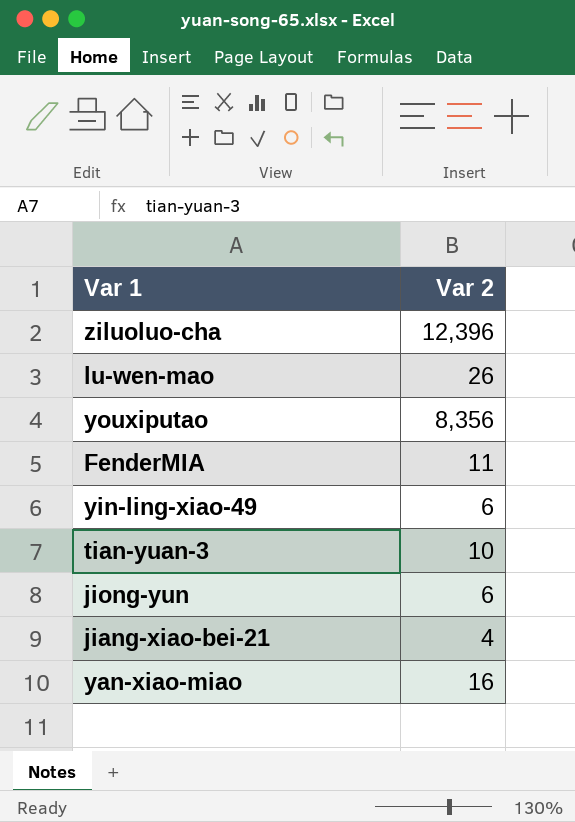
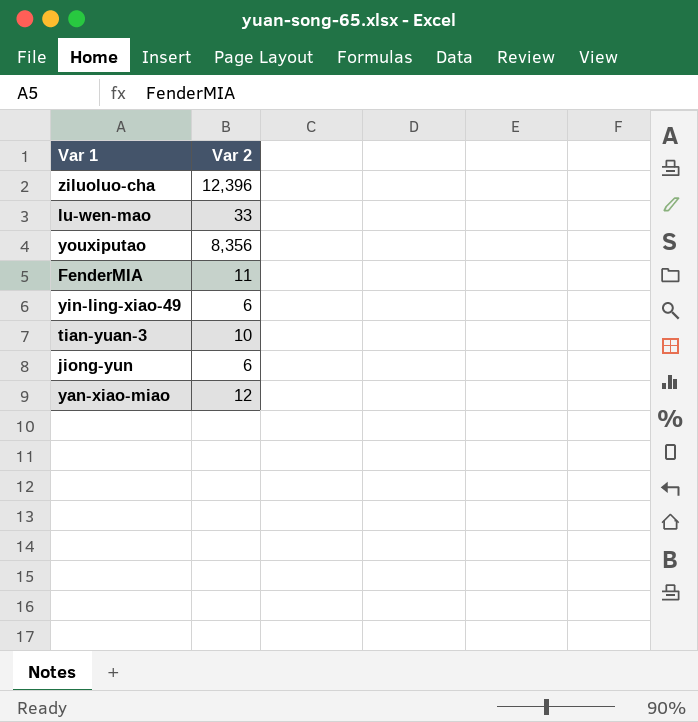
row jiang-xiao-bei-21: 4 -> none
lu-wen-mao | Var 2: 26 -> 33
yan-xiao-miao | Var 2: 16 -> 12

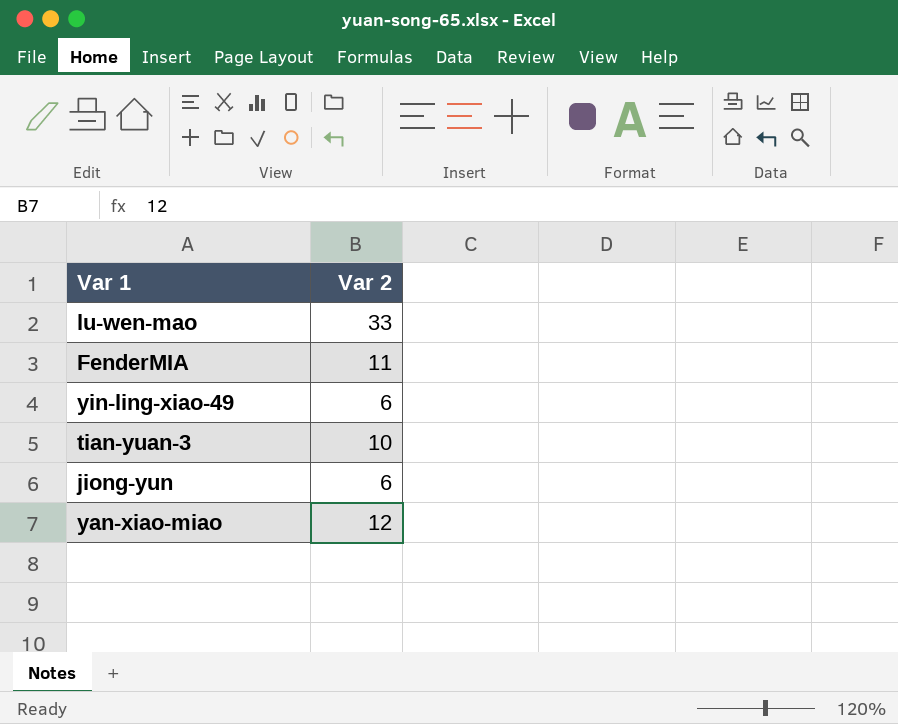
row ziluoluo-cha: 12,396 -> none
row youxiputao: 8,356 -> none

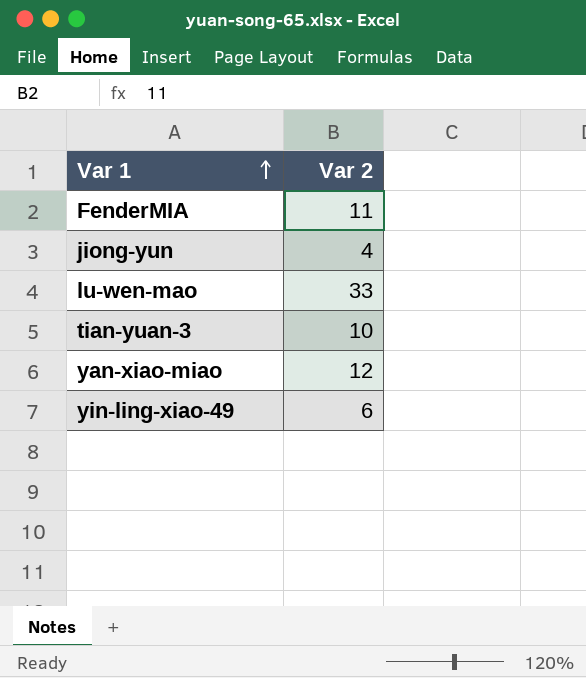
row order: none -> Var 1 ascending
jiong-yun | Var 2: 6 -> 4

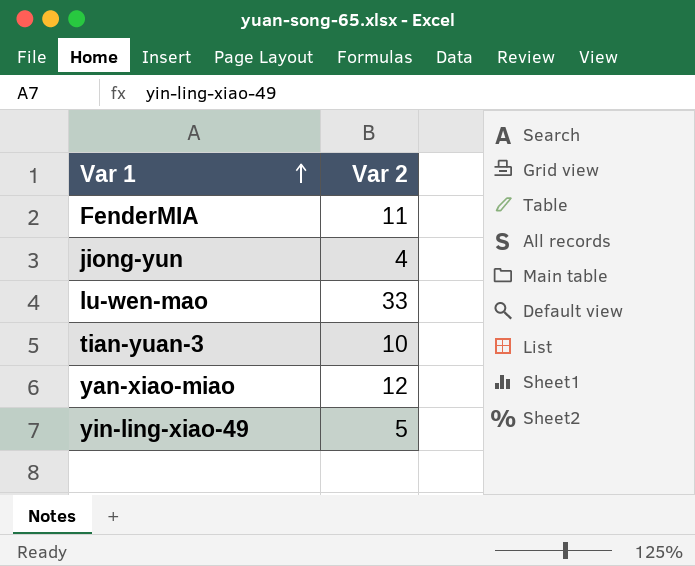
yin-ling-xiao-49 | Var 2: 6 -> 5

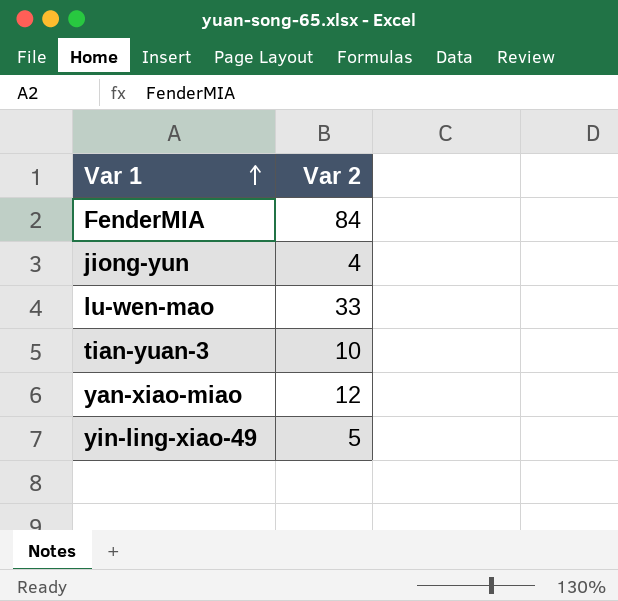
FenderMIA | Var 2: 11 -> 84

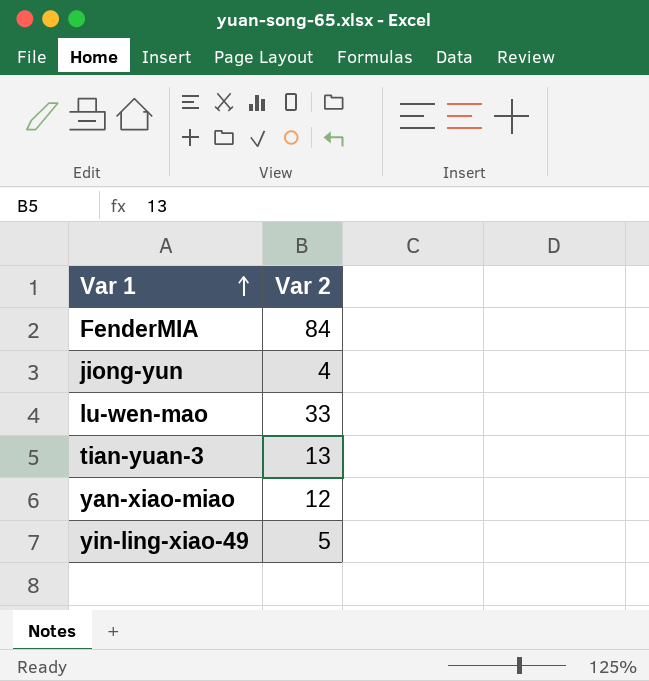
tian-yuan-3 | Var 2: 10 -> 13

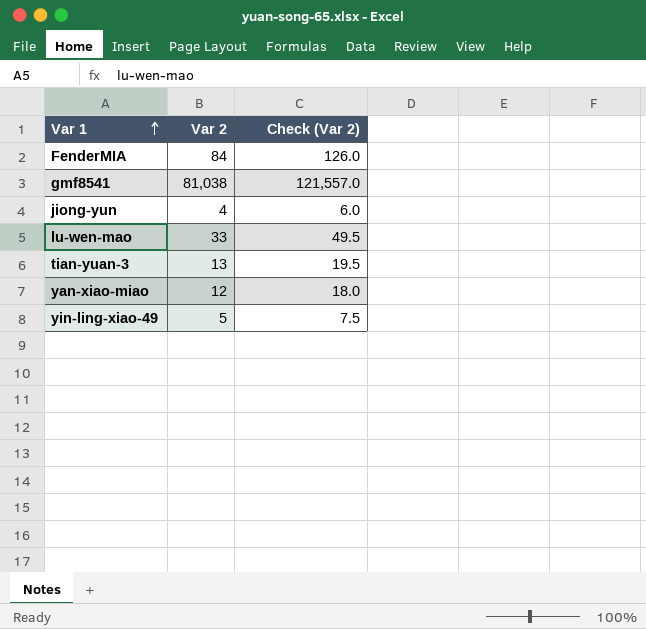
column Check (Var 2) | formula: none -> [Var 2] * 1.5
row gmf8541: none -> 81,038 | 121,557.0

